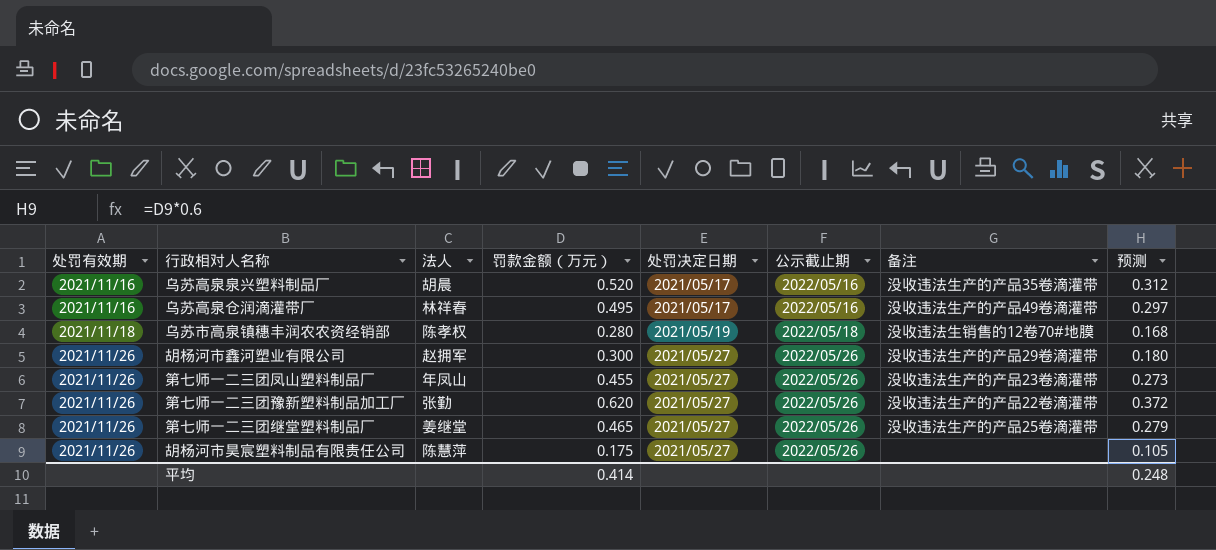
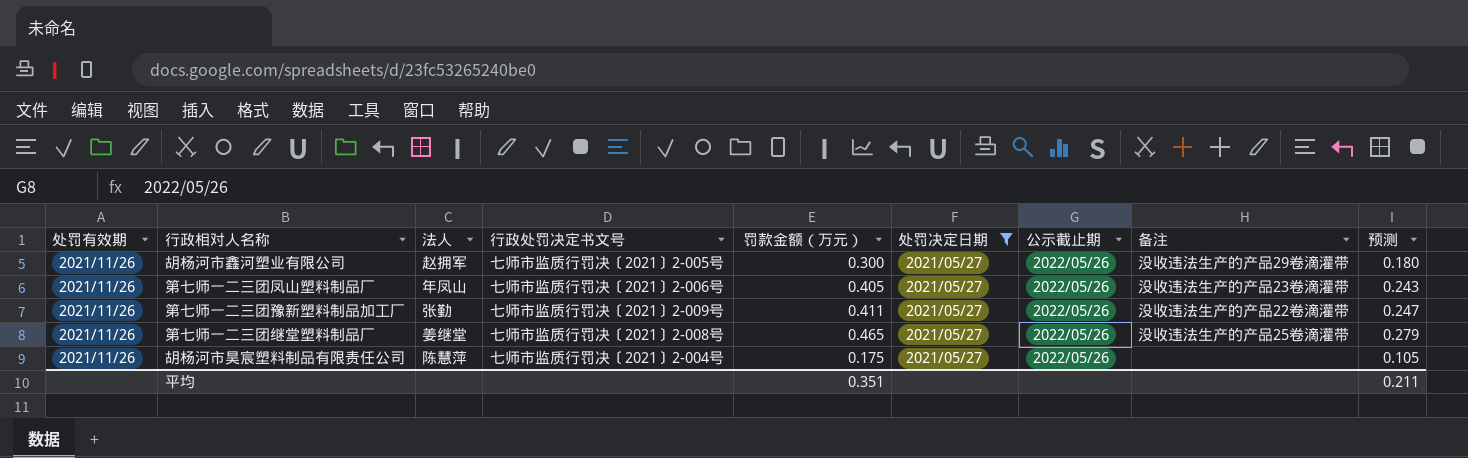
filter: none -> 处罚决定日期 = 2021/05/27
column 行政处罚决定书文号 | position: none -> 4
第七师一二三团凤山塑料制品厂 | 罚款金额（万元）: 0.455 -> 0.405
第七师一二三团凤山塑料制品厂 | 预测: 0.273 -> 0.243
第七师一二三团豫新塑料制品加工厂 | 罚款金额（万元）: 0.620 -> 0.411
第七师一二三团豫新塑料制品加工厂 | 预测: 0.372 -> 0.247
平均 | 罚款金额（万元）: 0.414 -> 0.351
平均 | 预测: 0.248 -> 0.211

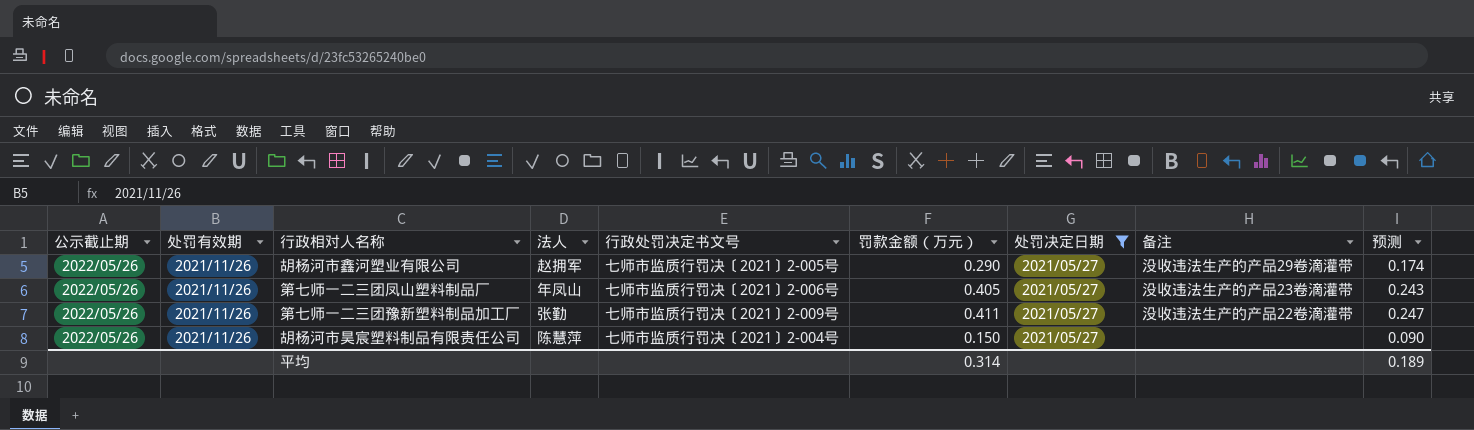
column 公示截止期 | position: 7 -> 1
row 第七师一二三团继堂塑料制品厂: 2021/11/26 | 姜继堂 | 七师市监质行罚决〔2021〕2-008号 | 0.465 | 2021/05/27 | 2022/05/26 | 没收违法生产的产品25卷滴灌带 | 0.279 -> none
胡杨河市鑫河塑业有限公司 | 罚款金额（万元）: 0.300 -> 0.290
胡杨河市鑫河塑业有限公司 | 预测: 0.180 -> 0.174
胡杨河市昊宸塑料制品有限责任公司 | 罚款金额（万元）: 0.175 -> 0.150
胡杨河市昊宸塑料制品有限责任公司 | 预测: 0.105 -> 0.090
平均 | 罚款金额（万元）: 0.351 -> 0.314
平均 | 预测: 0.211 -> 0.189

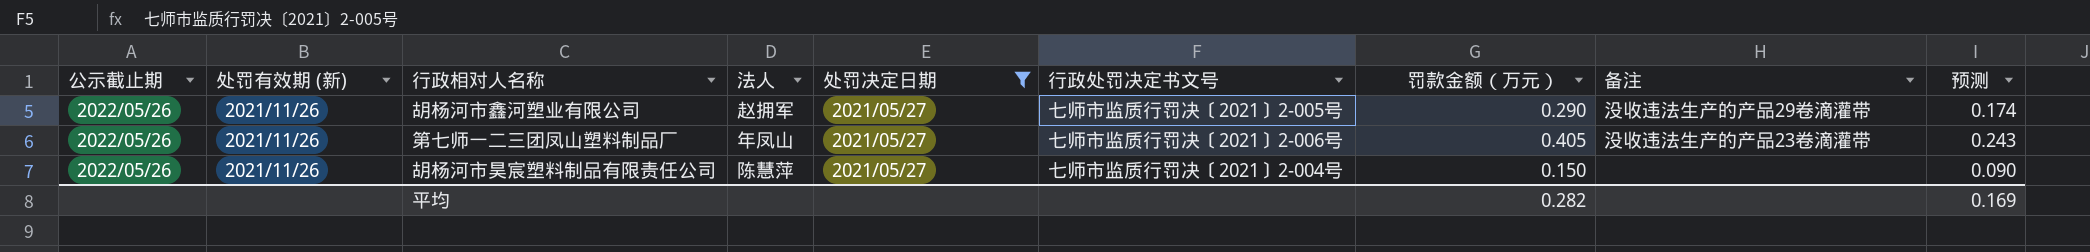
column name: 处罚有效期 -> 处罚有效期 (新)
column 处罚决定日期 | position: 7 -> 5
row 第七师一二三团豫新塑料制品加工厂: 2022/05/26 | 2021/11/26 | 张勤 | 七师市监质行罚决〔2021〕2-009号 | 0.411 | 2021/05/27 | 没收违法生产的产品22卷滴灌带 | 0.247 -> none
平均 | 罚款金额（万元）: 0.314 -> 0.282
平均 | 预测: 0.189 -> 0.169

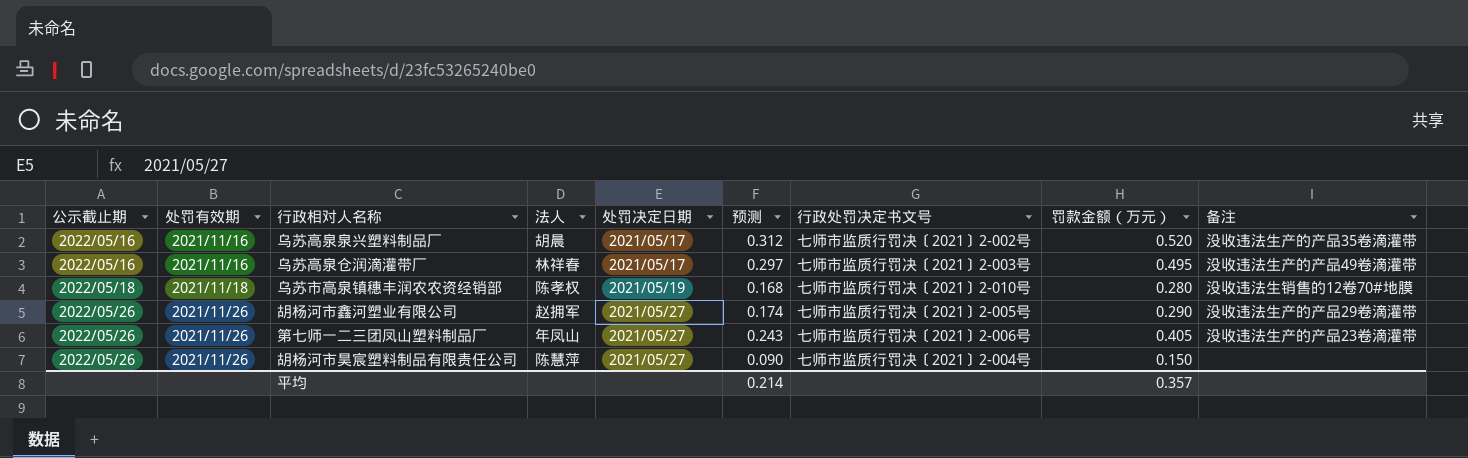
filter: 处罚决定日期 = 2021/05/27 -> none
column name: 处罚有效期 (新) -> 处罚有效期
column 预测 | position: 9 -> 6
平均 | 预测: 0.169 -> 0.214
平均 | 罚款金额（万元）: 0.282 -> 0.357

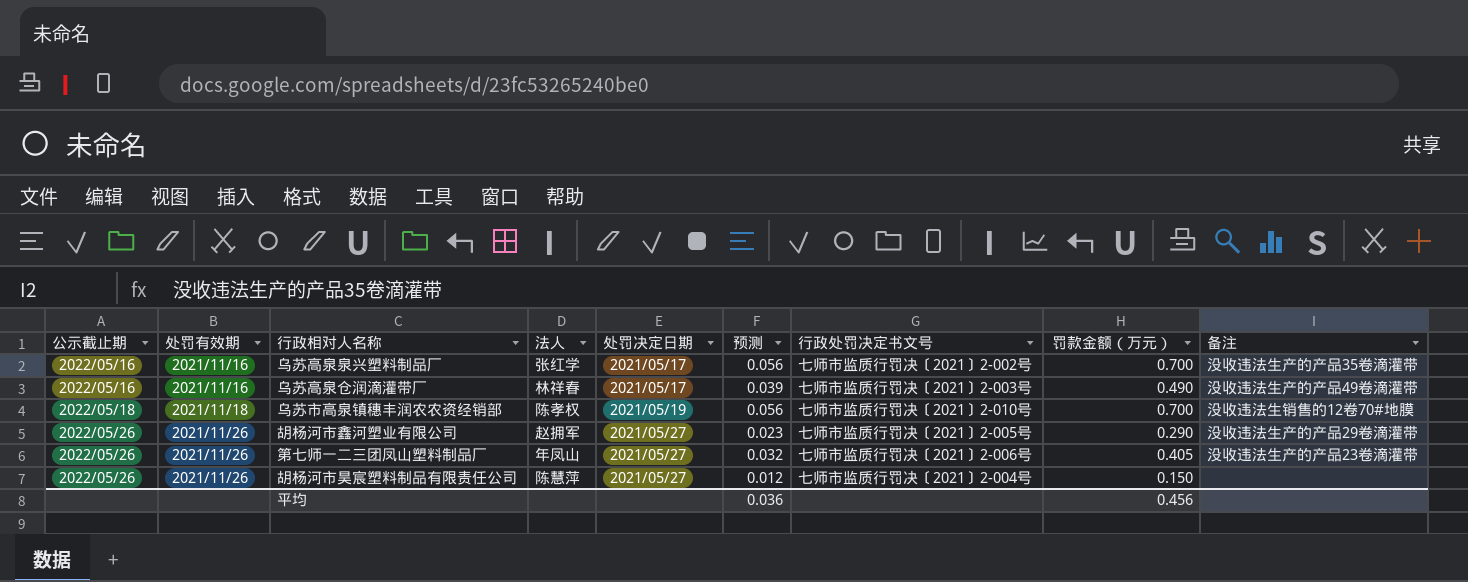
column 预测 | formula: [罚款金额（万元）] * 0.6 -> [罚款金额（万元）] * 0.08
乌苏高泉泉兴塑料制品厂 | 法人: 胡晨 -> 张红学
乌苏高泉泉兴塑料制品厂 | 罚款金额（万元）: 0.520 -> 0.700
乌苏高泉仓润滴灌带厂 | 罚款金额（万元）: 0.495 -> 0.490
乌苏市高泉镇穗丰润农农资经销部 | 罚款金额（万元）: 0.280 -> 0.700
平均 | 预测: 0.214 -> 0.036
平均 | 罚款金额（万元）: 0.357 -> 0.456

